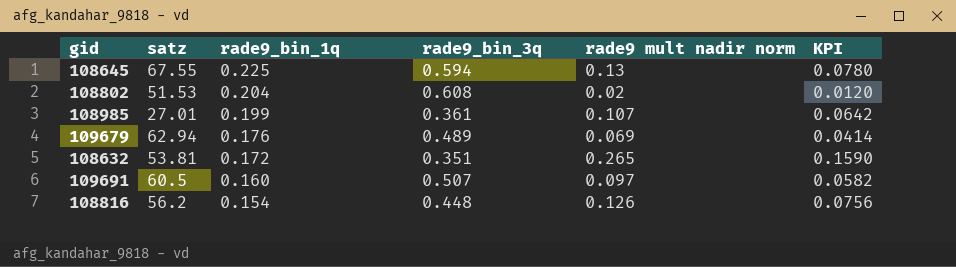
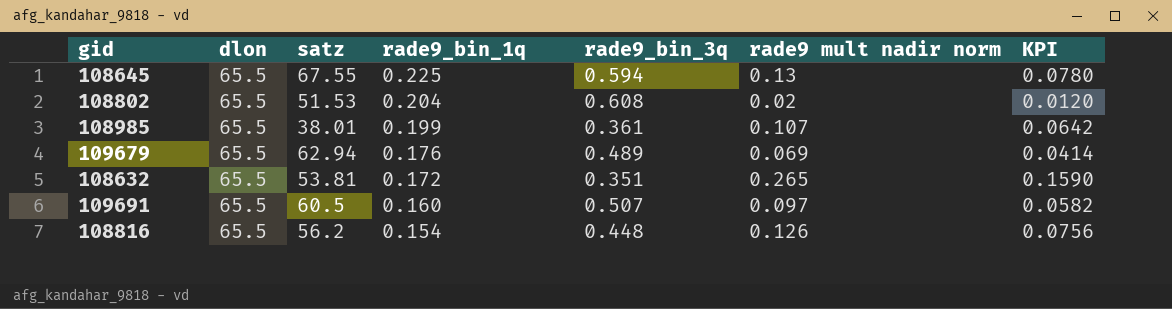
column dlon | position: none -> 2
108985 | satz: 27.01 -> 38.01

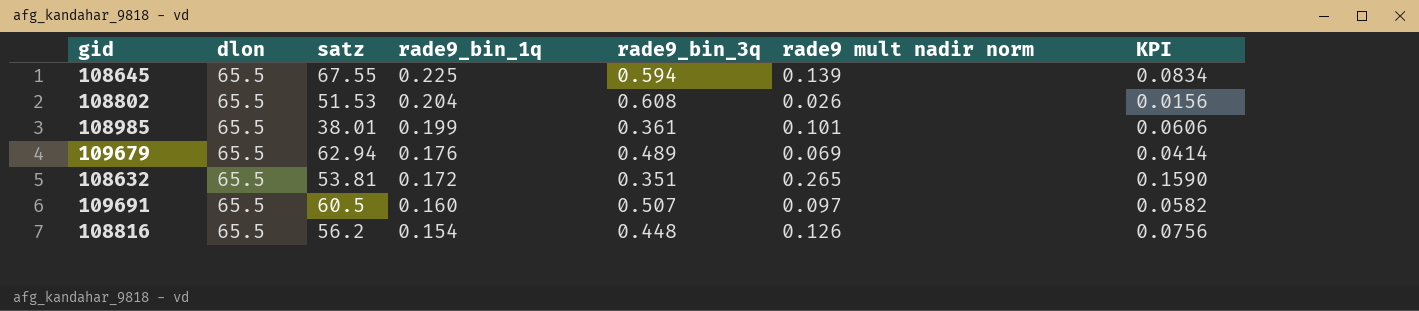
108645 | rade9 mult nadir norm: 0.13 -> 0.139
108645 | KPI: 0.0780 -> 0.0834
108802 | rade9 mult nadir norm: 0.02 -> 0.026
108802 | KPI: 0.0120 -> 0.0156
108985 | rade9 mult nadir norm: 0.107 -> 0.101
108985 | KPI: 0.0642 -> 0.0606

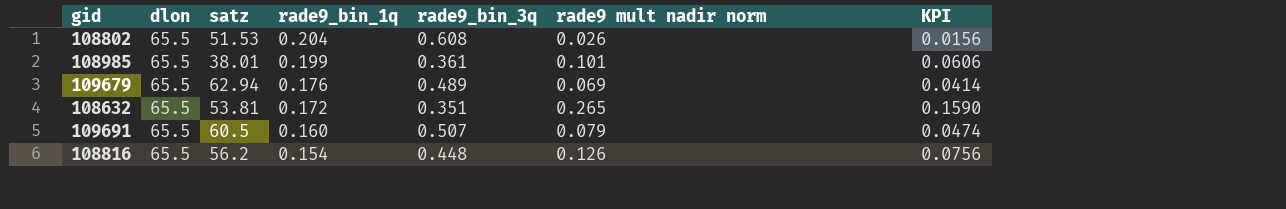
row 108645: 65.5 | 67.55 | 0.225 | 0.594 | 0.139 | 0.0834 -> none
109691 | rade9 mult nadir norm: 0.097 -> 0.079
109691 | KPI: 0.0582 -> 0.0474

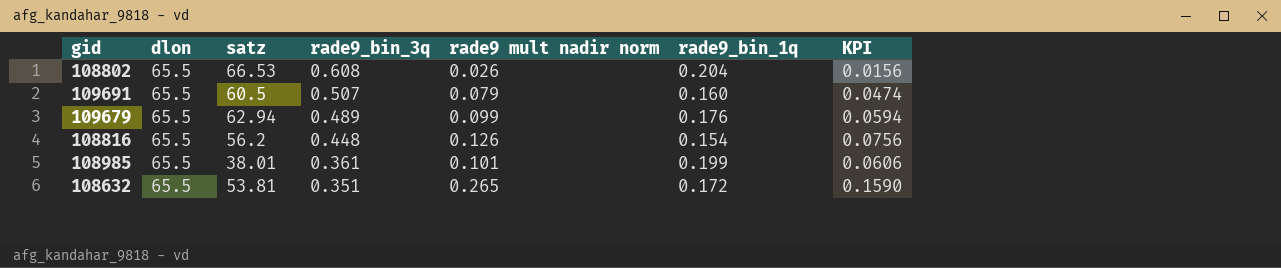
row order: rade9_bin_1q descending -> rade9_bin_3q descending
column rade9_bin_1q | position: 4 -> 6
108802 | satz: 51.53 -> 66.53
109679 | rade9 mult nadir norm: 0.069 -> 0.099
109679 | KPI: 0.0414 -> 0.0594

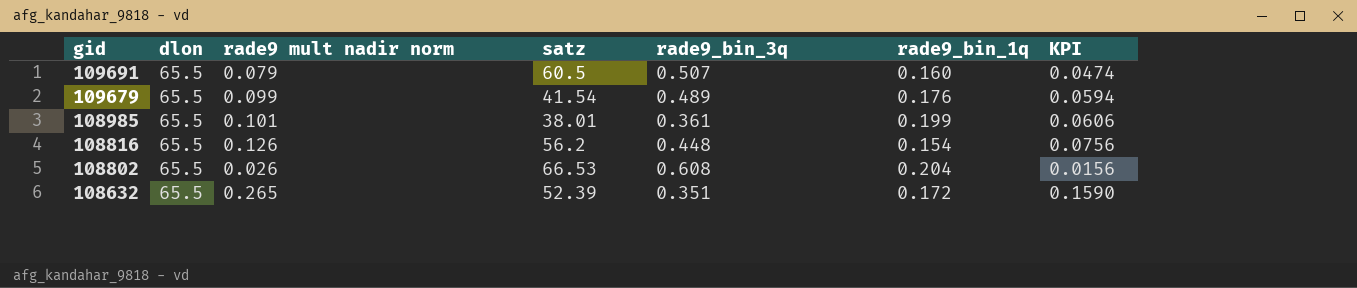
row order: rade9_bin_3q descending -> gid descending
column rade9 mult nadir norm | position: 5 -> 3
109679 | satz: 62.94 -> 41.54
108632 | satz: 53.81 -> 52.39

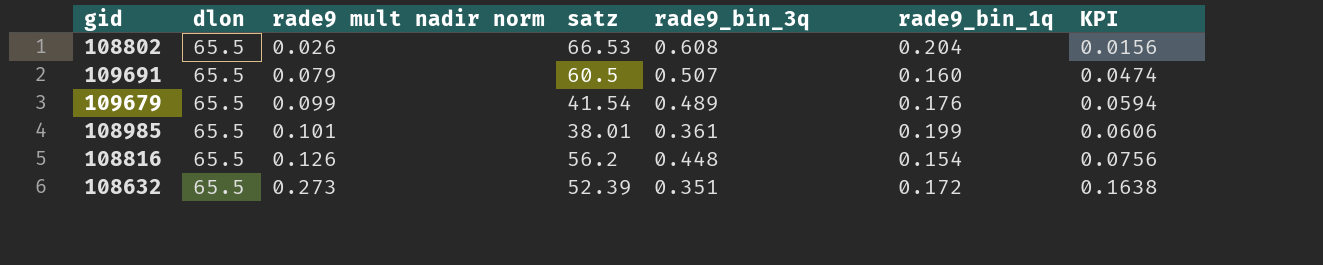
row order: gid descending -> rade9 mult nadir norm ascending
108632 | rade9 mult nadir norm: 0.265 -> 0.273
108632 | KPI: 0.1590 -> 0.1638

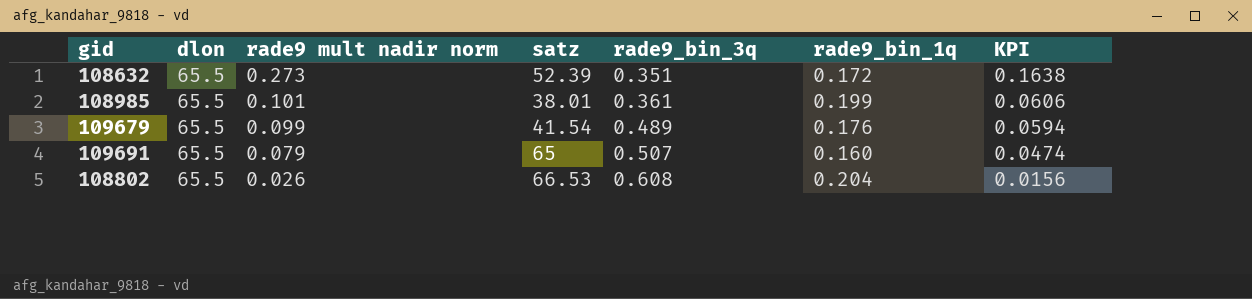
row order: rade9 mult nadir norm ascending -> rade9 mult nadir norm descending
row 108816: 65.5 | 0.126 | 56.2 | 0.448 | 0.154 | 0.0756 -> none
109691 | satz: 60.5 -> 65

